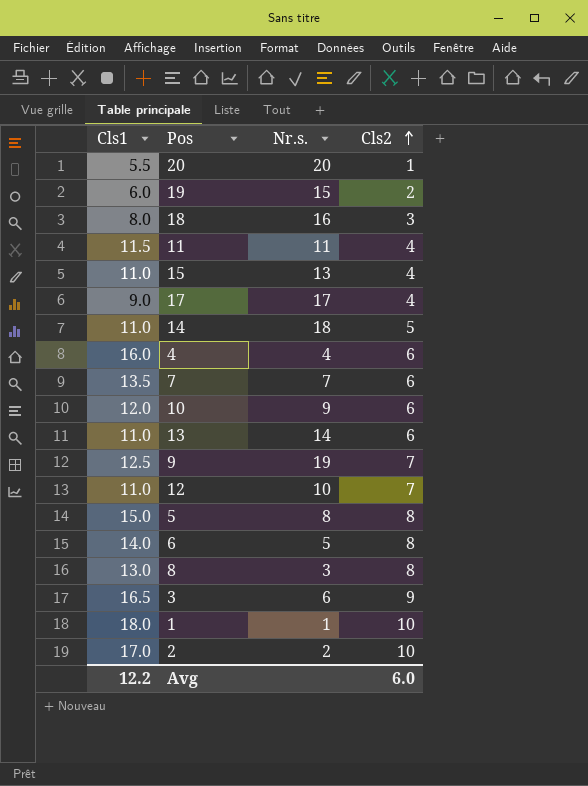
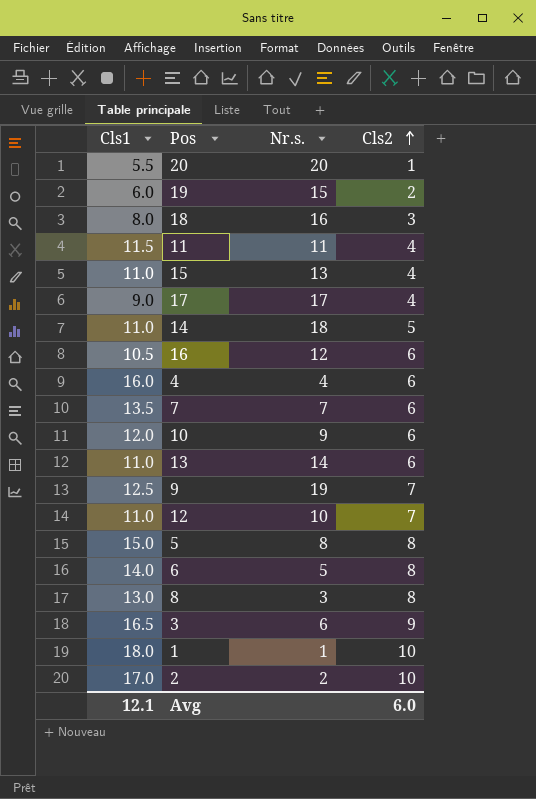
row 16: none -> 10.5 | 12 | 6
Avg | Cls1: 12.2 -> 12.1

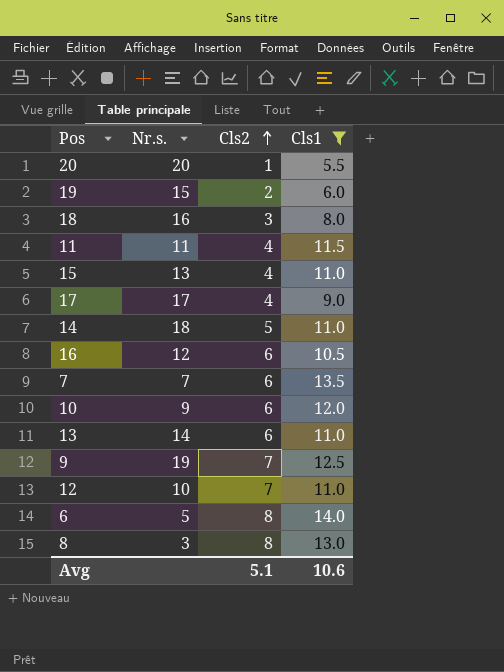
filter: none -> Cls1 <= 14.0
column Cls1 | position: 1 -> 4
Avg | Cls2: 6.0 -> 5.1
Avg | Cls1: 12.1 -> 10.6

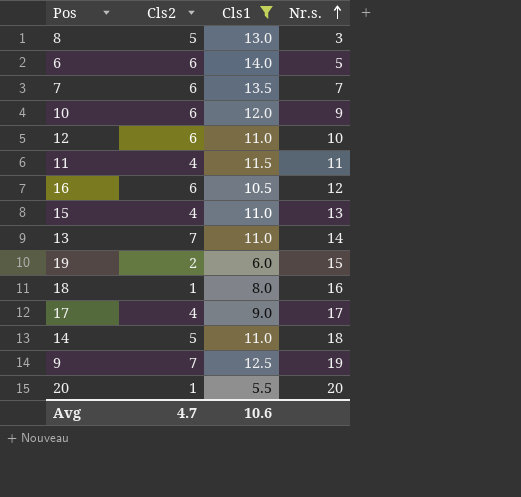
row order: Cls2 ascending -> Nr.s. ascending
column Nr.s. | position: 2 -> 4
8 | Cls2: 8 -> 5
6 | Cls2: 8 -> 6
12 | Cls2: 7 -> 6
13 | Cls2: 6 -> 7
18 | Cls2: 3 -> 1
Avg | Cls2: 5.1 -> 4.7

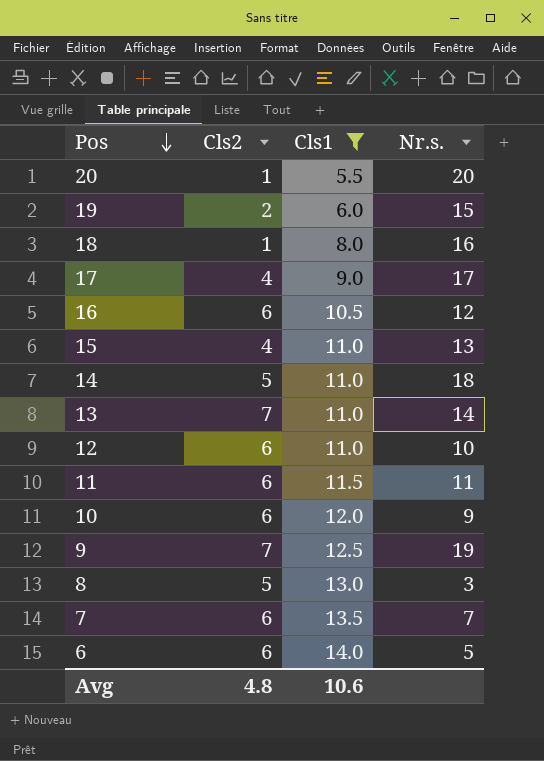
row order: Nr.s. ascending -> Pos descending
11 | Cls2: 4 -> 6
Avg | Cls2: 4.7 -> 4.8

